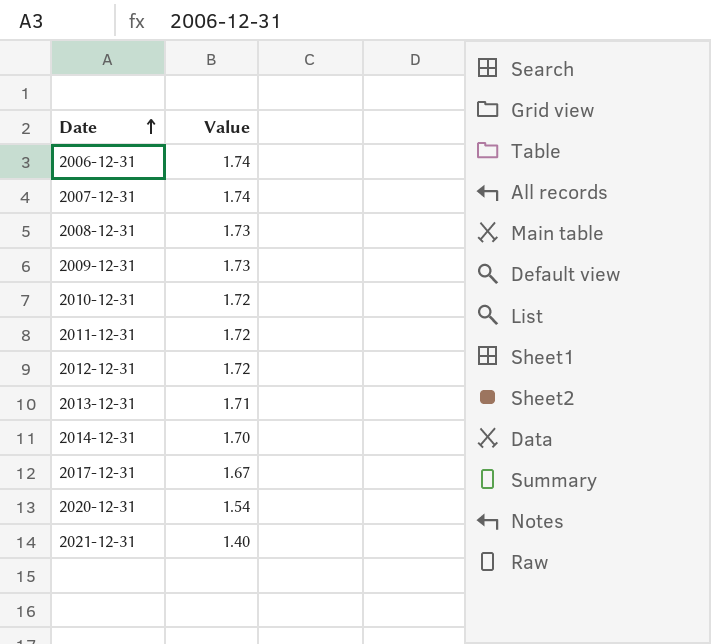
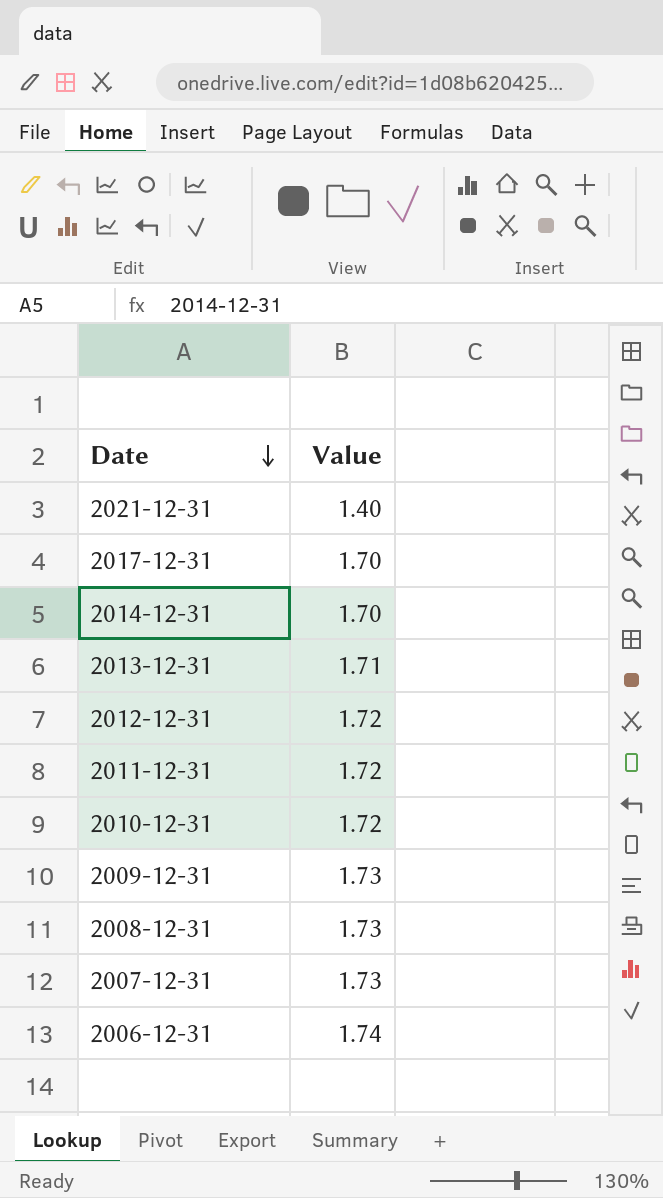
row order: Date ascending -> Date descending
row 2020-12-31: 1.54 -> none
2017-12-31 | Value: 1.67 -> 1.70
2007-12-31 | Value: 1.74 -> 1.73

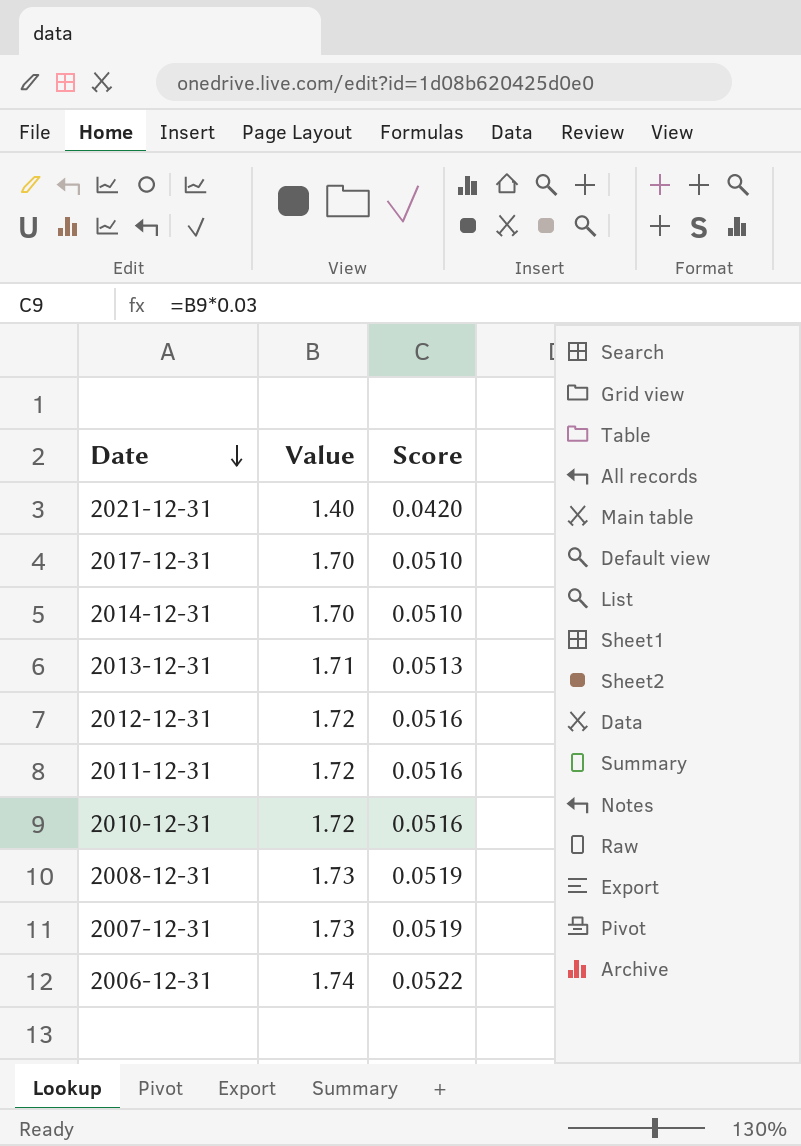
column Score | formula: none -> [Value] * 0.03
row 2009-12-31: 1.73 -> none

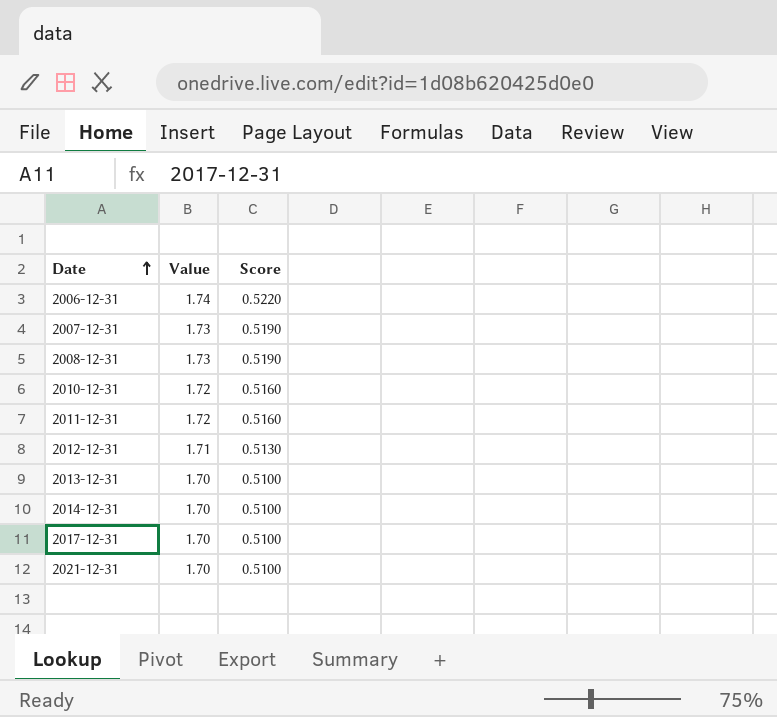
row order: Date descending -> Date ascending
column Score | formula: [Value] * 0.03 -> [Value] * 0.3
2012-12-31 | Value: 1.72 -> 1.71
2013-12-31 | Value: 1.71 -> 1.70
2021-12-31 | Value: 1.40 -> 1.70

